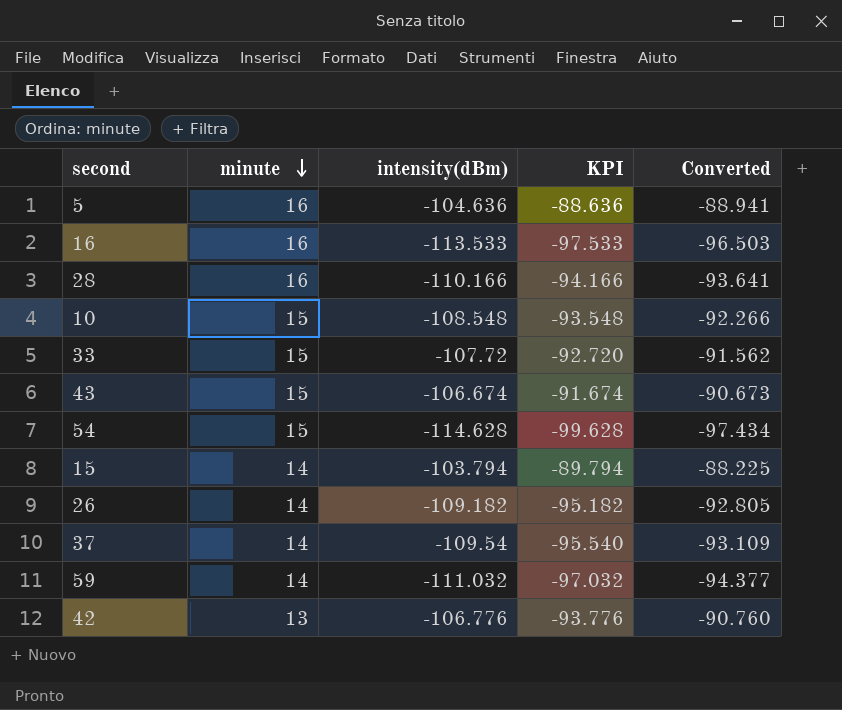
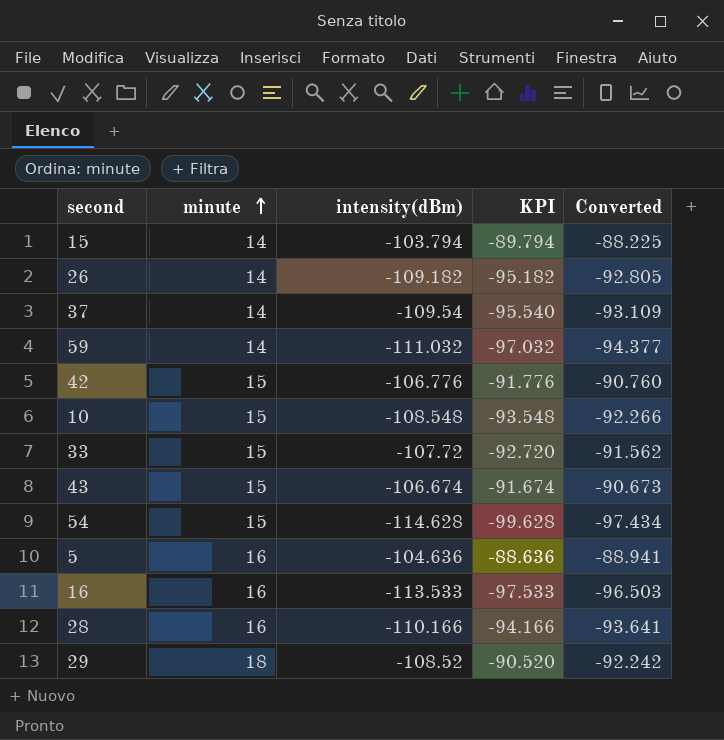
row order: minute descending -> minute ascending
42 | minute: 13 -> 15
42 | KPI: -93.776 -> -91.776
row 29: none -> 18 | -108.52 | -90.520 | -92.242

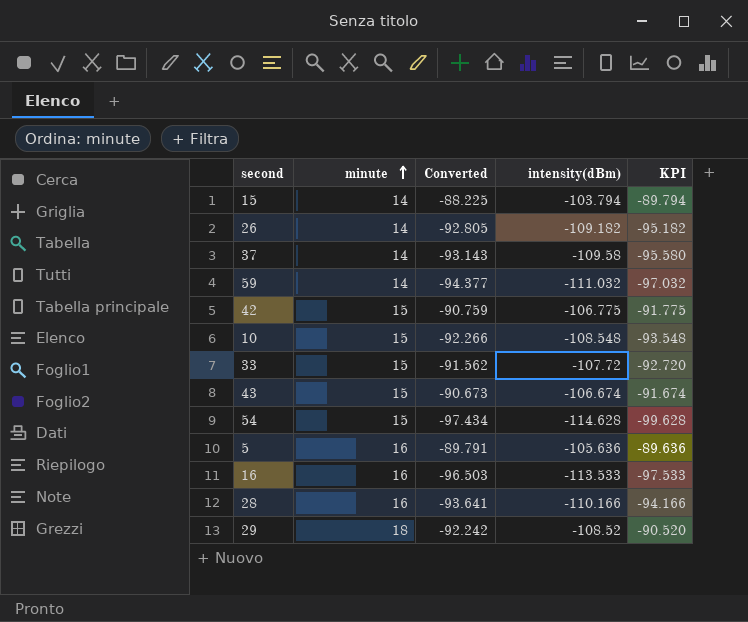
column Converted | position: 5 -> 3
37 | Converted: -93.109 -> -93.143
37 | intensity(dBm): -109.54 -> -109.58
37 | KPI: -95.540 -> -95.580
42 | Converted: -90.760 -> -90.759
42 | intensity(dBm): -106.776 -> -106.775
42 | KPI: -91.776 -> -91.775
5 | Converted: -88.941 -> -89.791
5 | intensity(dBm): -104.636 -> -105.636
5 | KPI: -88.636 -> -89.636

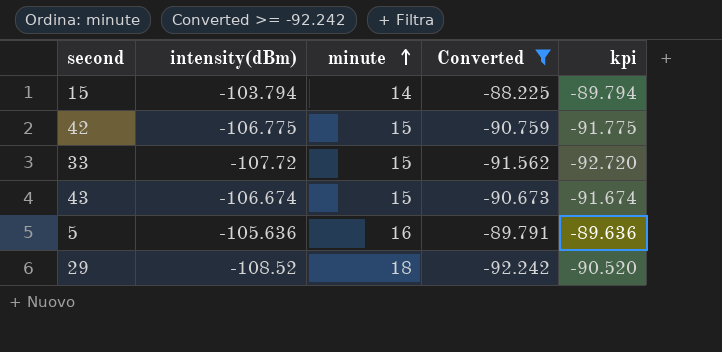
filter: none -> Converted >= -92.242
column intensity(dBm) | position: 4 -> 2
column name: KPI -> kpi

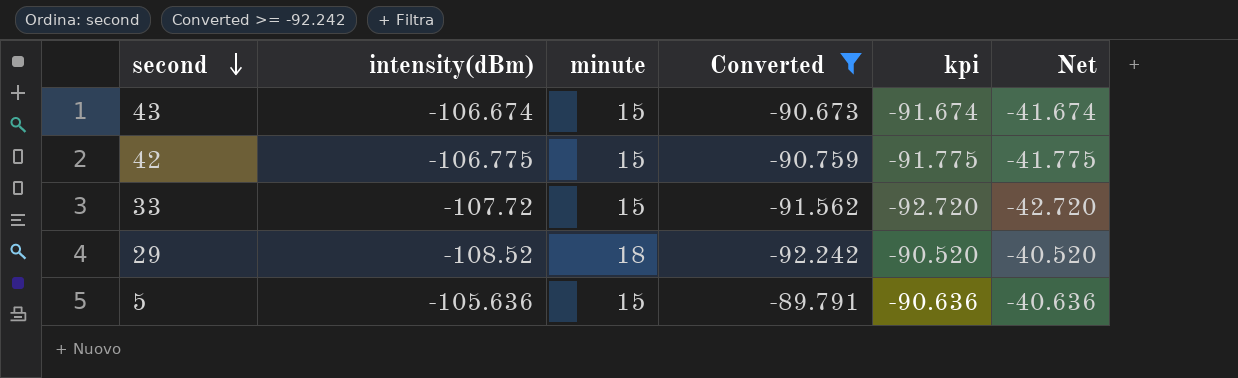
row order: minute ascending -> second descending
column Net | formula: none -> [kpi] + 50
row 15: -103.794 | 14 | -88.225 | -89.794 -> none
5 | minute: 16 -> 15
5 | kpi: -89.636 -> -90.636

